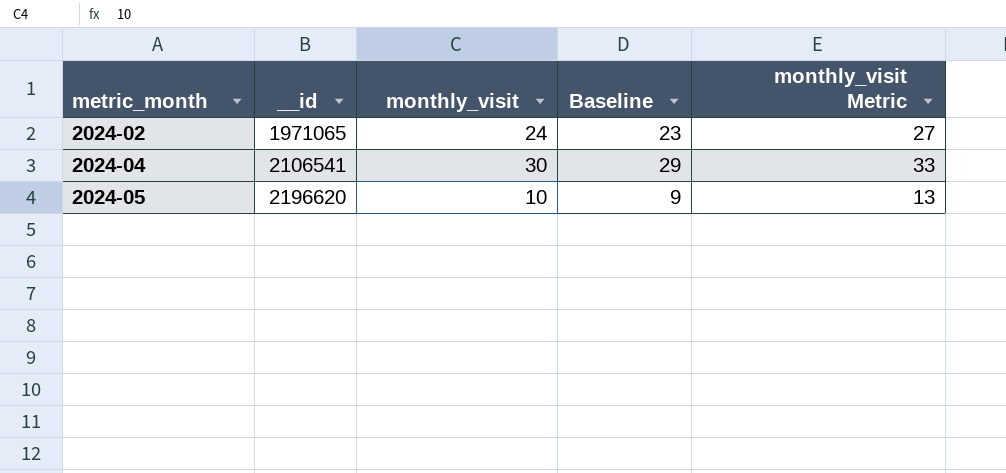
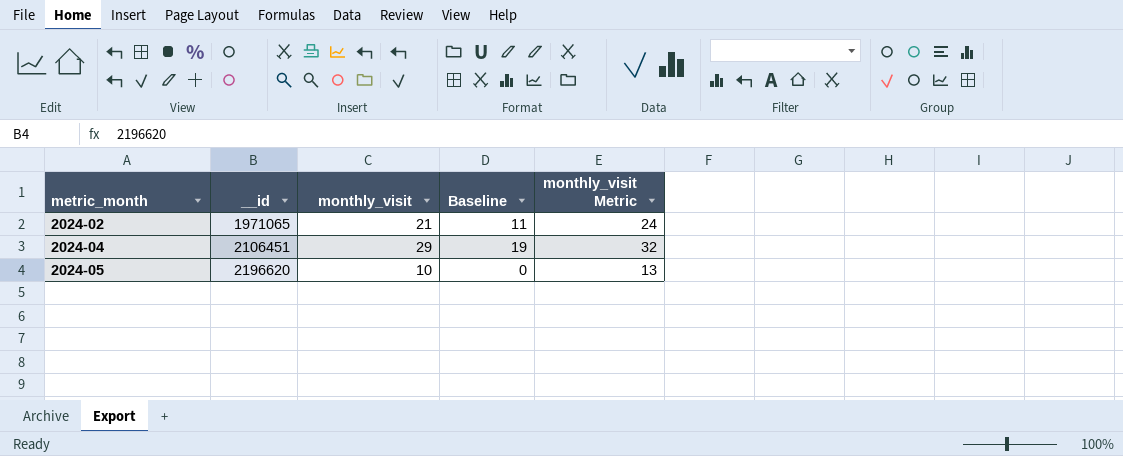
column Baseline | formula: [monthly_visit] - 1 -> [monthly_visit] - 10
2024-02 | monthly_visit: 24 -> 21
2024-02 | monthly_visit Metric: 27 -> 24
2024-04 | __id: 2106541 -> 2106451
2024-04 | monthly_visit: 30 -> 29
2024-04 | monthly_visit Metric: 33 -> 32

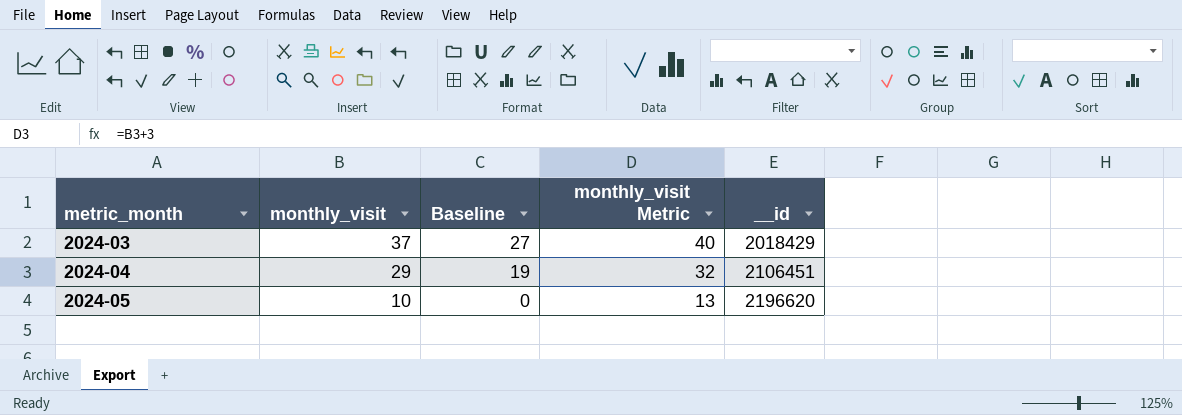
column __id | position: 2 -> 5
row 2024-02: 1971065 | 21 | 11 | 24 -> none
row 2024-03: none -> 37 | 27 | 40 | 2018429

